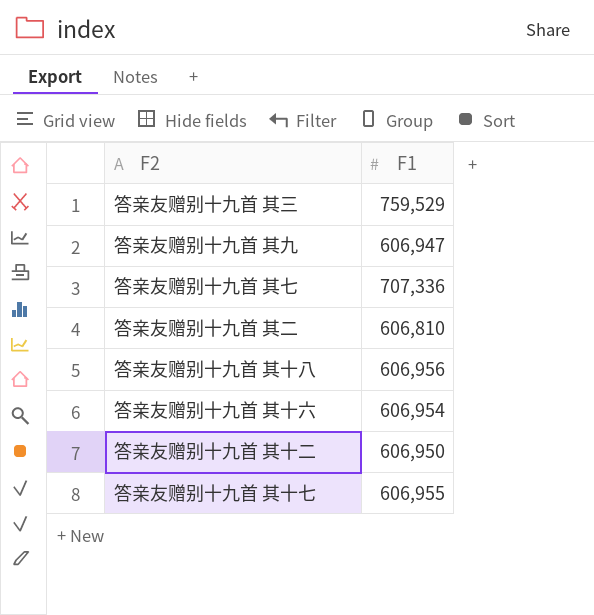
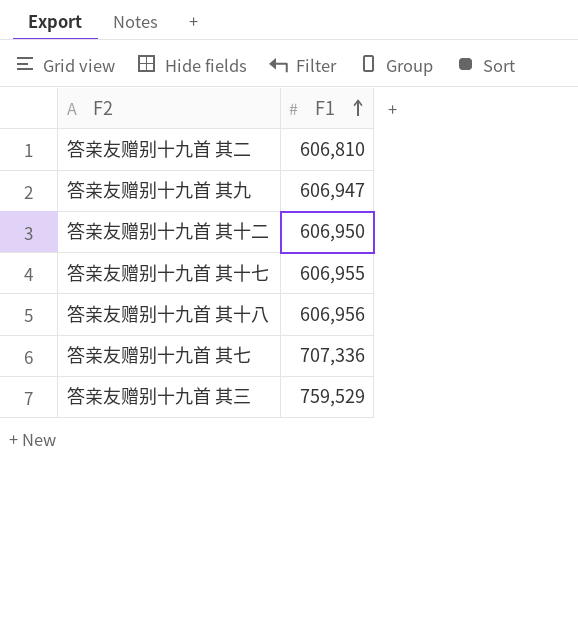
row order: none -> F1 ascending
row 答亲友赠别十九首 其十六: 606,954 -> none

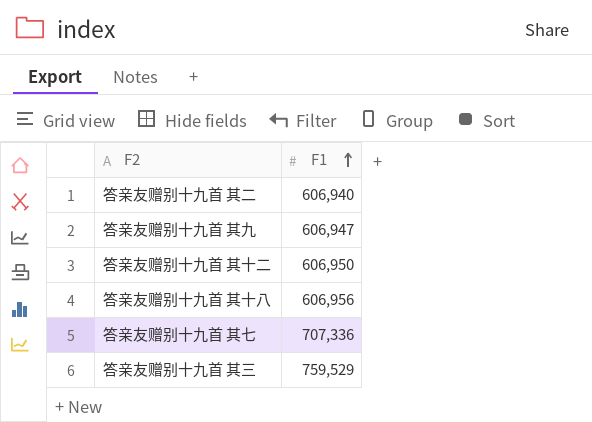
row 答亲友赠别十九首 其十七: 606,955 -> none
答亲友赠别十九首 其二 | F1: 606,810 -> 606,940

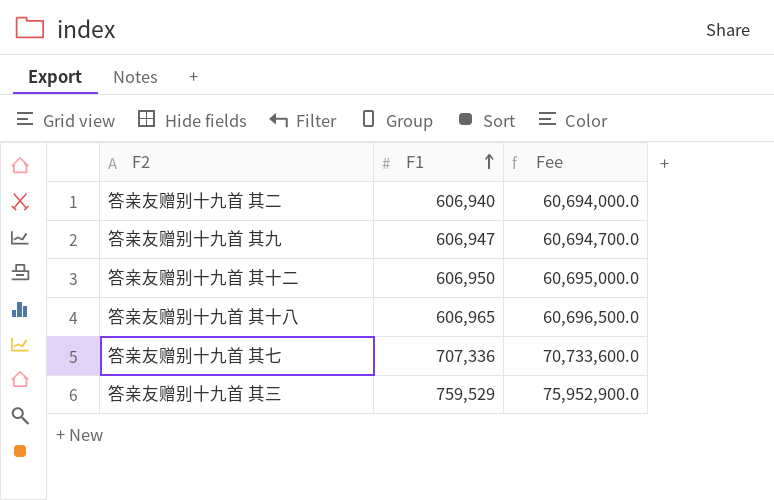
column Fee | formula: none -> [F1] * 100
答亲友赠别十九首 其十八 | F1: 606,956 -> 606,965

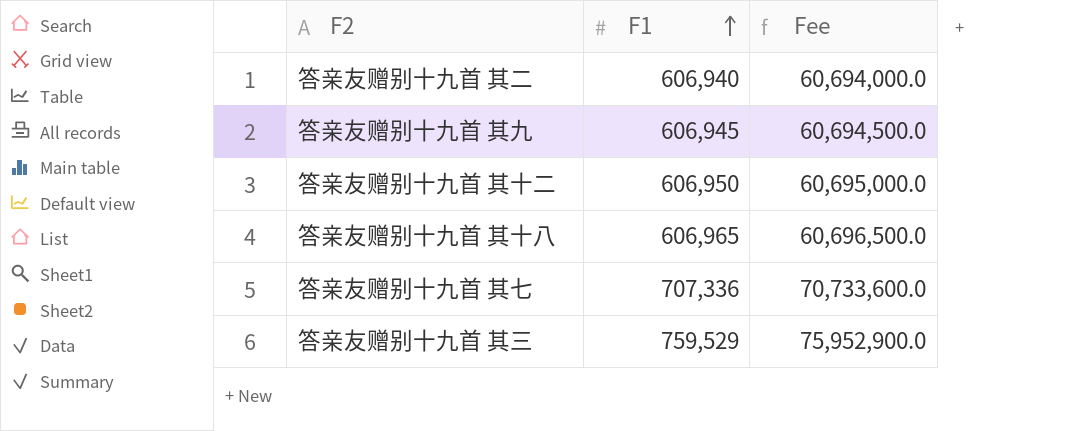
答亲友赠别十九首 其九 | F1: 606,947 -> 606,945
答亲友赠别十九首 其九 | Fee: 60,694,700.0 -> 60,694,500.0

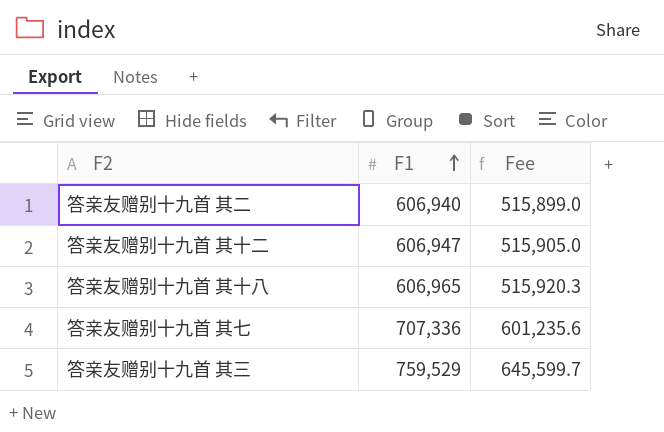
column Fee | formula: [F1] * 100 -> [F1] * 0.85
row 答亲友赠别十九首 其九: 606,945 | 60,694,500.0 -> none
答亲友赠别十九首 其十二 | F1: 606,950 -> 606,947

